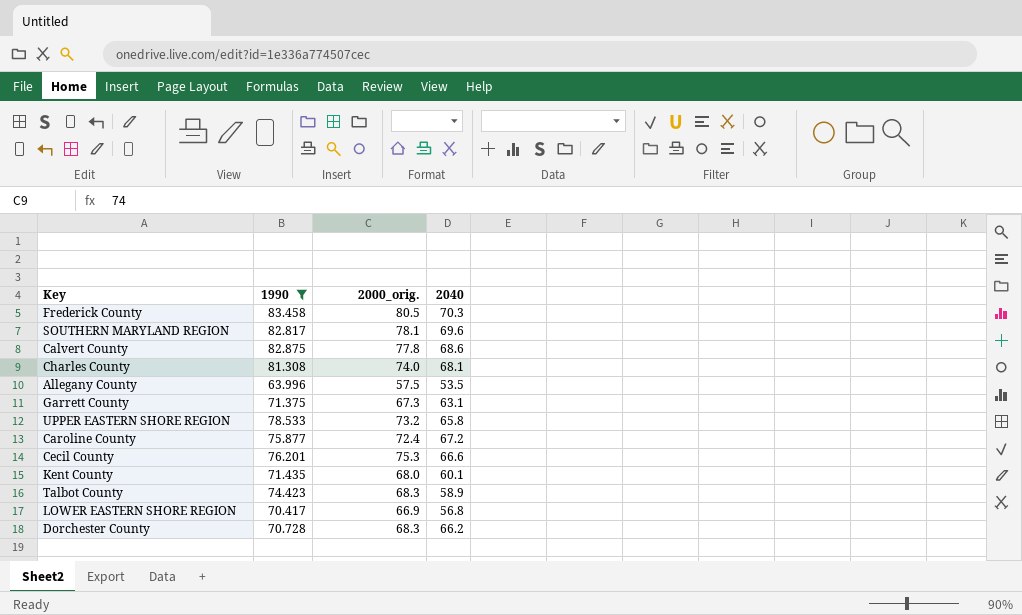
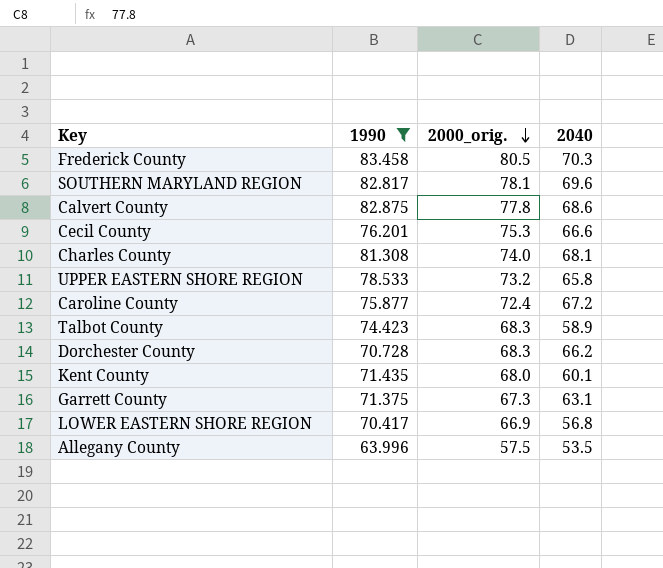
row order: none -> 2000_orig. descending

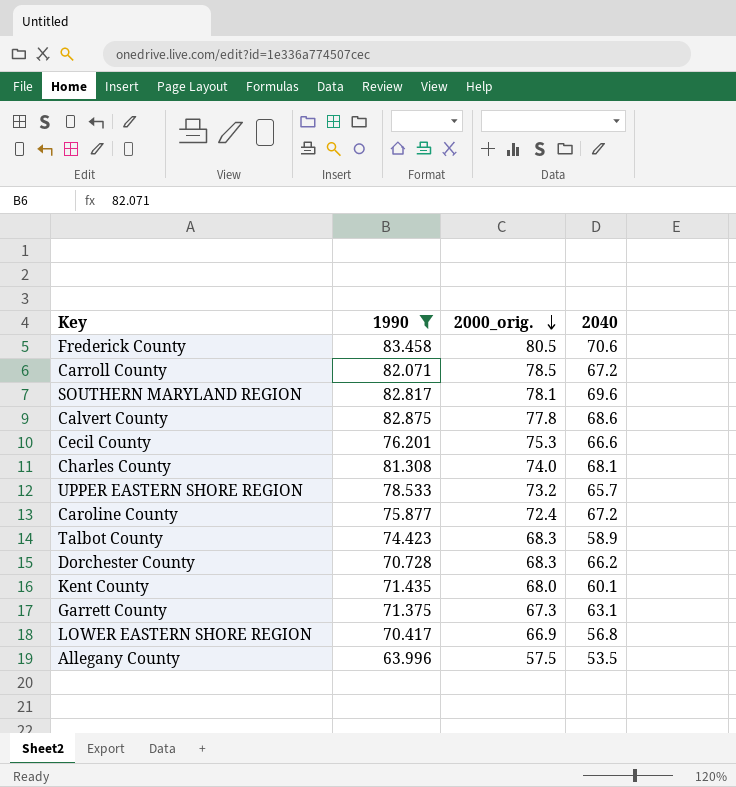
Frederick County | 2040: 70.3 -> 70.6
row Carroll County: none -> 82.071 | 78.5 | 67.2
UPPER EASTERN SHORE REGION | 2040: 65.8 -> 65.7

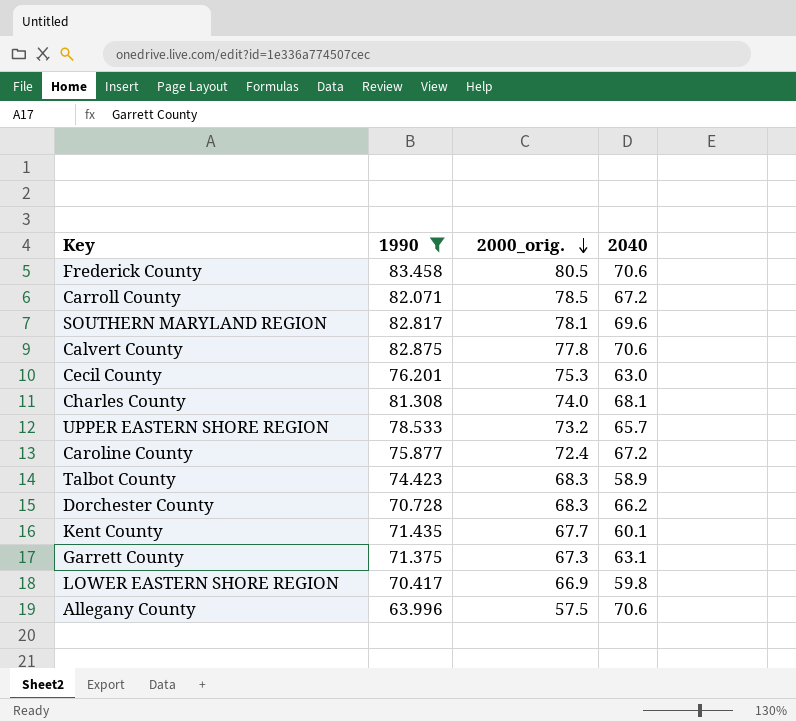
Calvert County | 2040: 68.6 -> 70.6
Cecil County | 2040: 66.6 -> 63.0
Kent County | 2000_orig.: 68.0 -> 67.7
LOWER EASTERN SHORE REGION | 2040: 56.8 -> 59.8
Allegany County | 2040: 53.5 -> 70.6

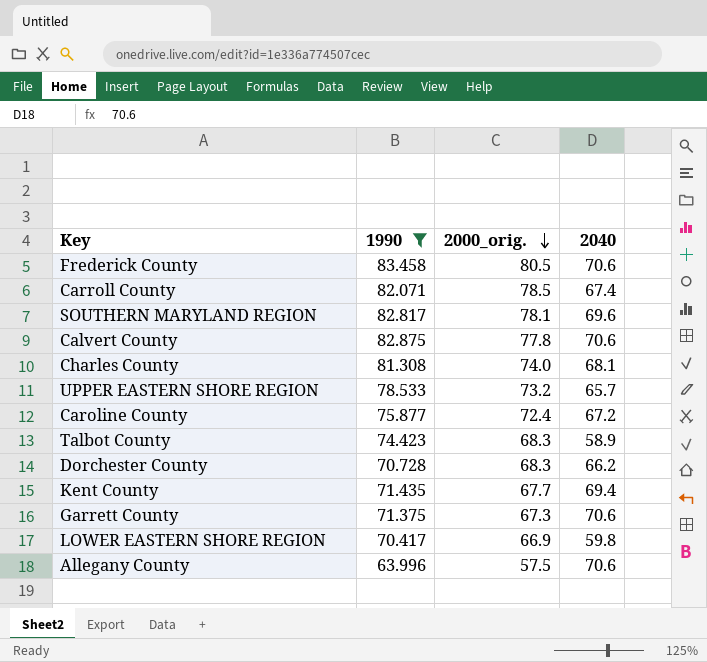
row Cecil County: 76.201 | 75.3 | 63.0 -> none
Carroll County | 2040: 67.2 -> 67.4
Kent County | 2040: 60.1 -> 69.4
Garrett County | 2040: 63.1 -> 70.6

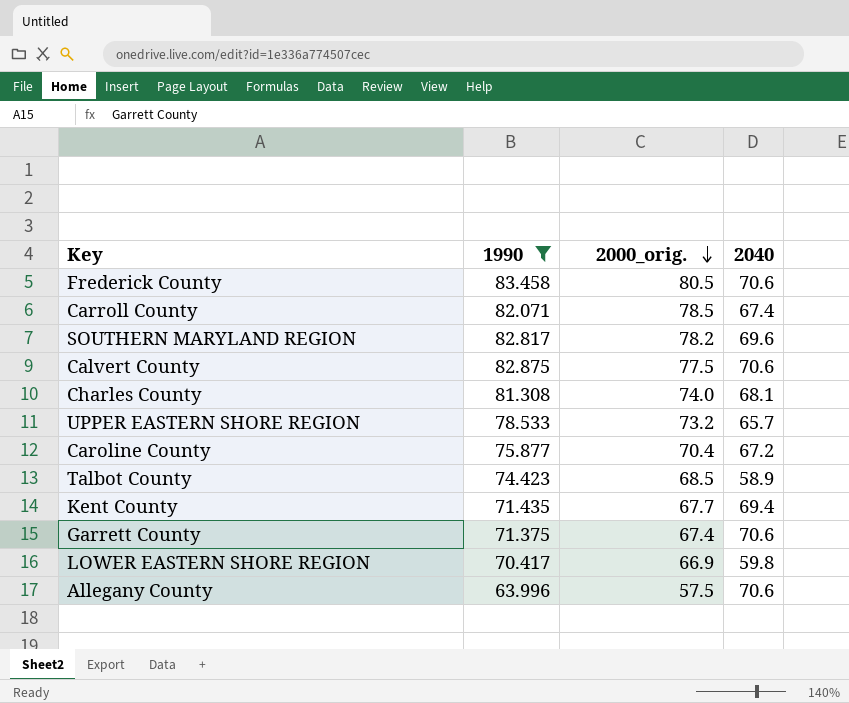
row Dorchester County: 70.728 | 68.3 | 66.2 -> none
SOUTHERN MARYLAND REGION | 2000_orig.: 78.1 -> 78.2
Calvert County | 2000_orig.: 77.8 -> 77.5
Caroline County | 2000_orig.: 72.4 -> 70.4
Talbot County | 2000_orig.: 68.3 -> 68.5
Garrett County | 2000_orig.: 67.3 -> 67.4

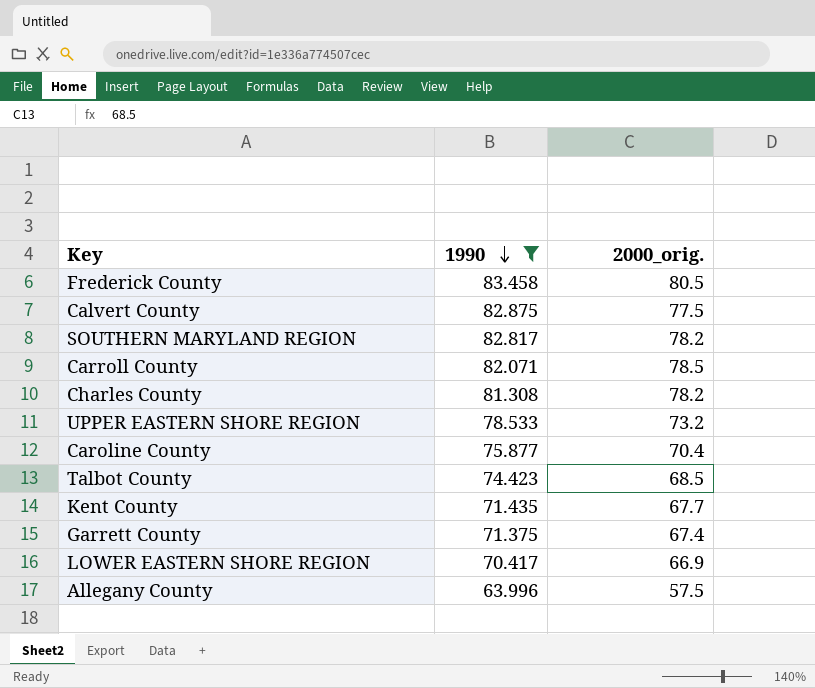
row order: 2000_orig. descending -> 1990 descending
column 2040 | position: 4 -> none
Charles County | 2000_orig.: 74.0 -> 78.2

